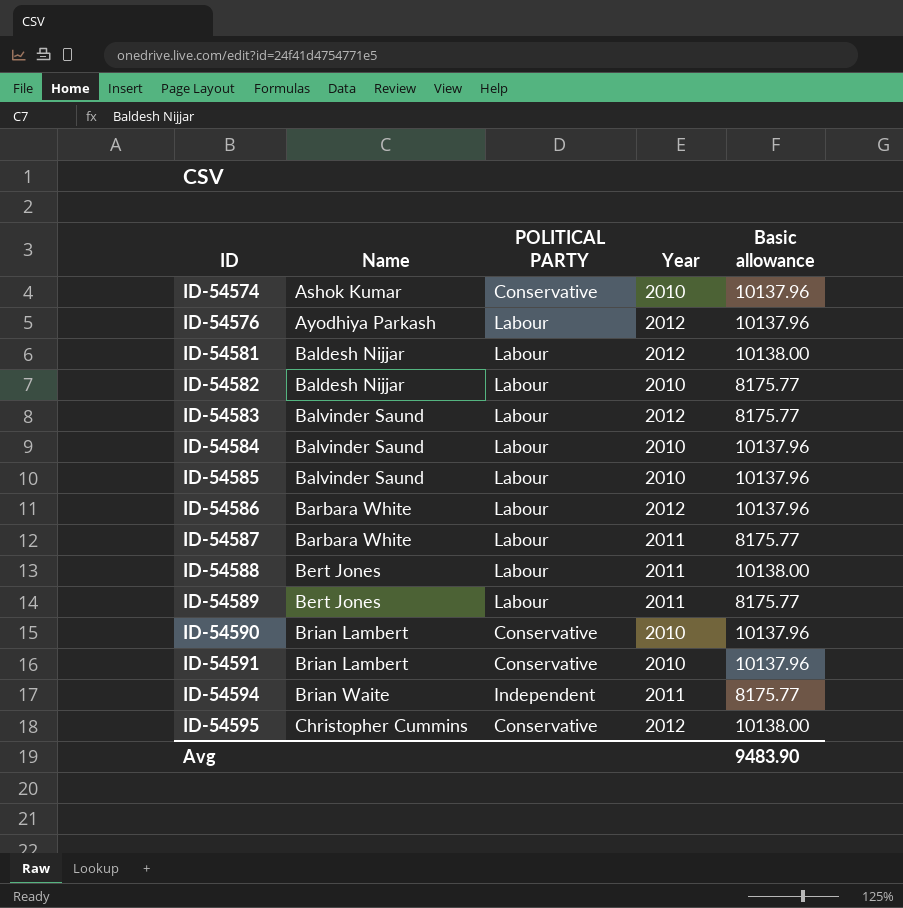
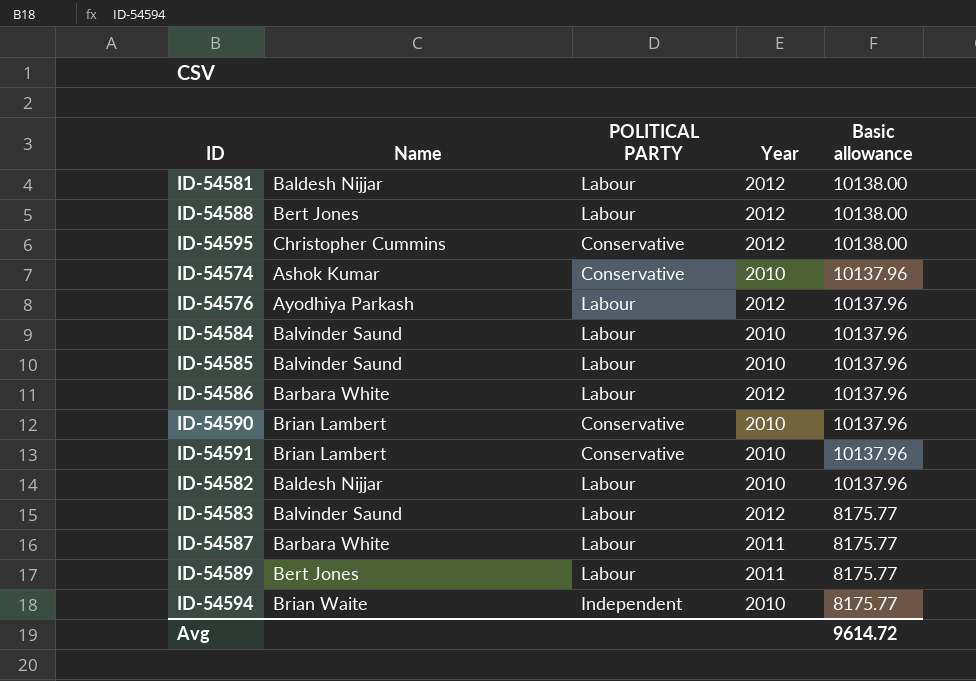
row order: ID ascending -> Basic allowance descending
ID-54588 | Year: 2011 -> 2012
ID-54582 | Basic allowance: 8175.77 -> 10137.96
ID-54594 | Year: 2011 -> 2010
Avg | Basic allowance: 9483.90 -> 9614.72

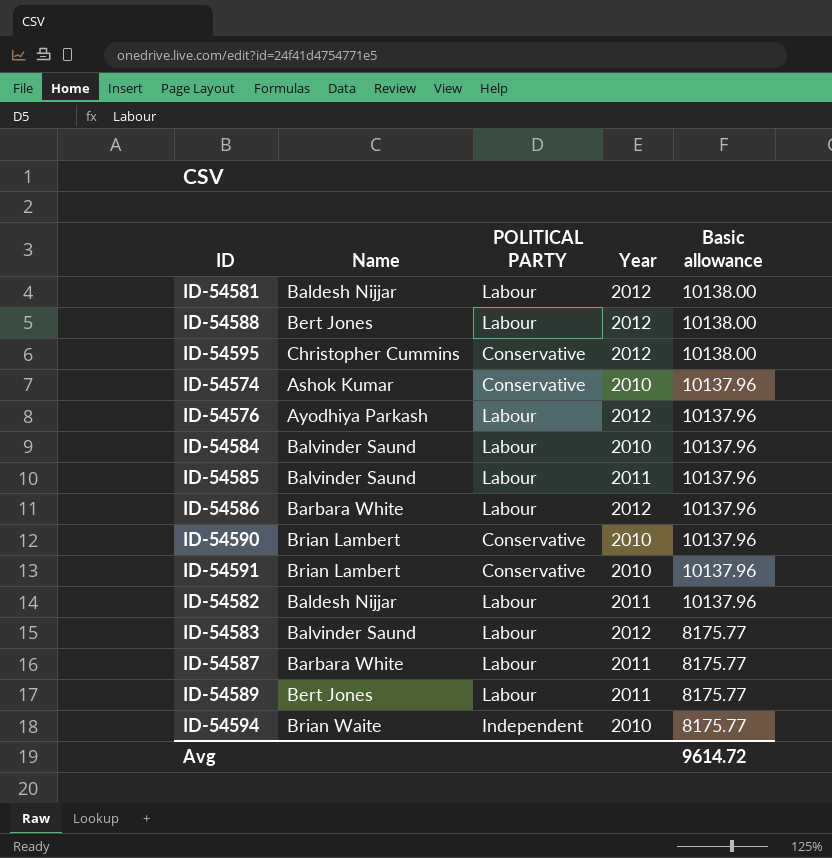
ID-54585 | Year: 2010 -> 2011
ID-54582 | Year: 2010 -> 2011

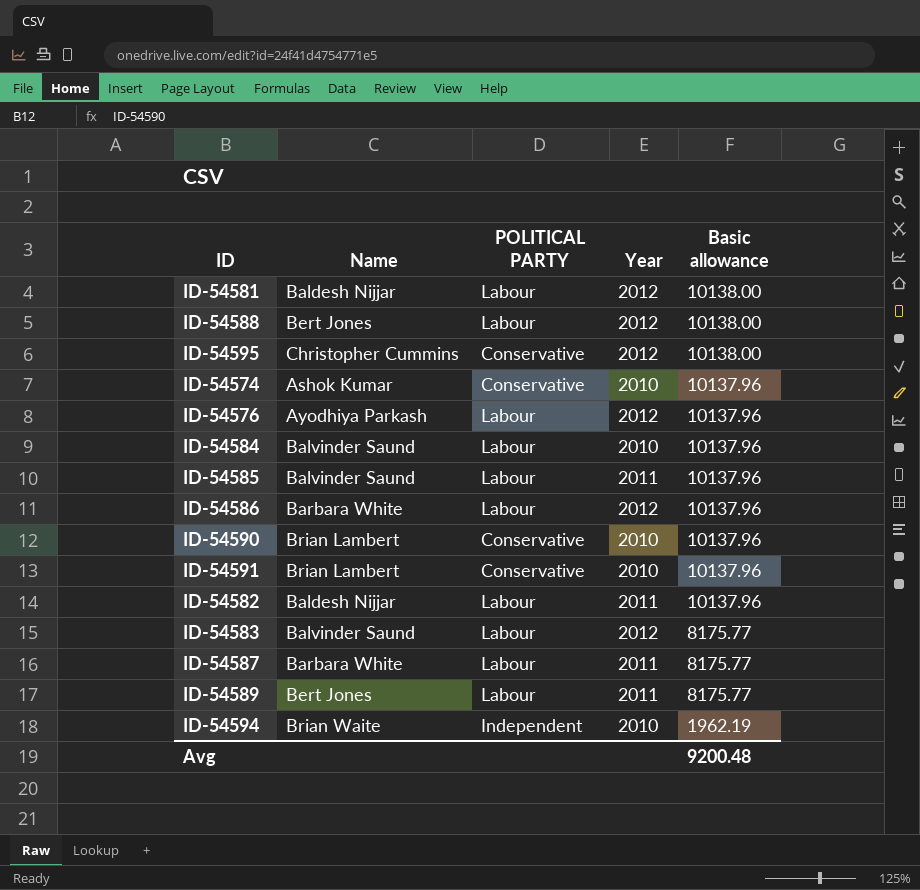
ID-54594 | Basic allowance: 8175.77 -> 1962.19
Avg | Basic allowance: 9614.72 -> 9200.48

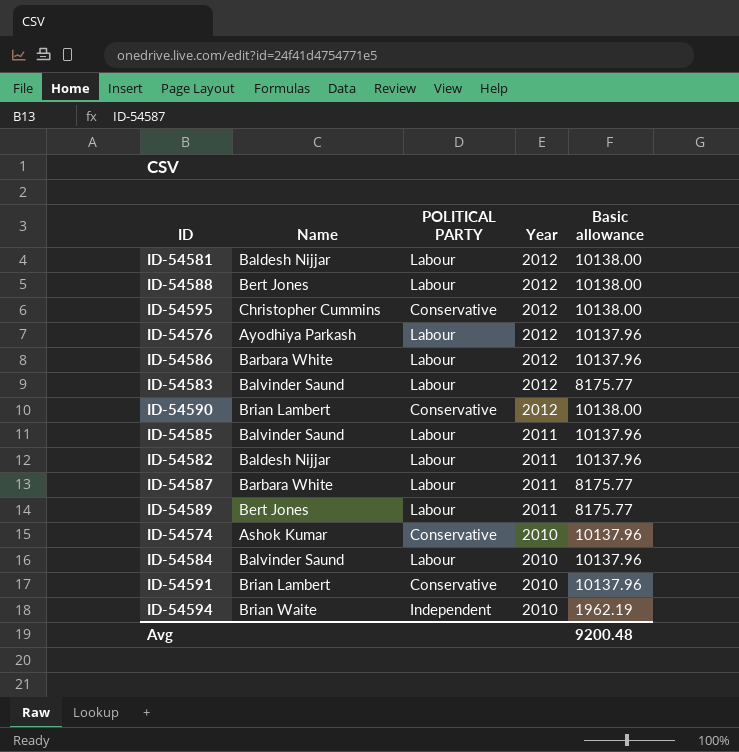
row order: Basic allowance descending -> Year descending
ID-54590 | Year: 2010 -> 2012
ID-54590 | Basic allowance: 10137.96 -> 10138.00

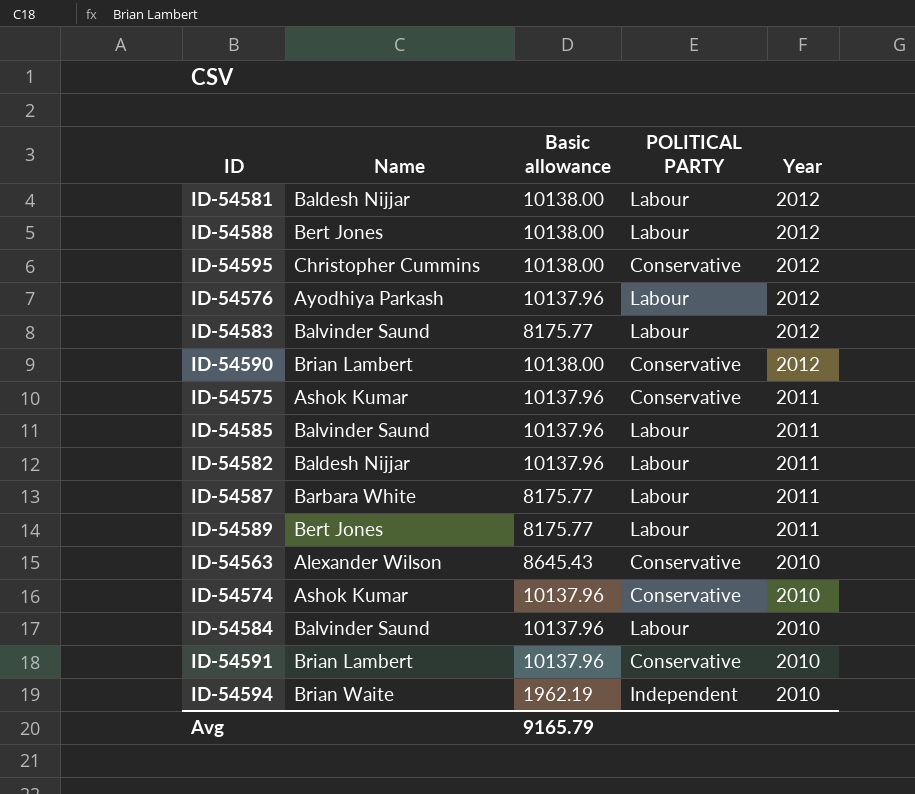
column Basic allowance | position: 5 -> 3
row ID-54586: Barbara White | Labour | 2012 | 10137.96 -> none
row ID-54575: none -> Ashok Kumar | 10137.96 | Conservative | 2011
row ID-54563: none -> Alexander Wilson | 8645.43 | Conservative | 2010
Avg | Basic allowance: 9200.48 -> 9165.79

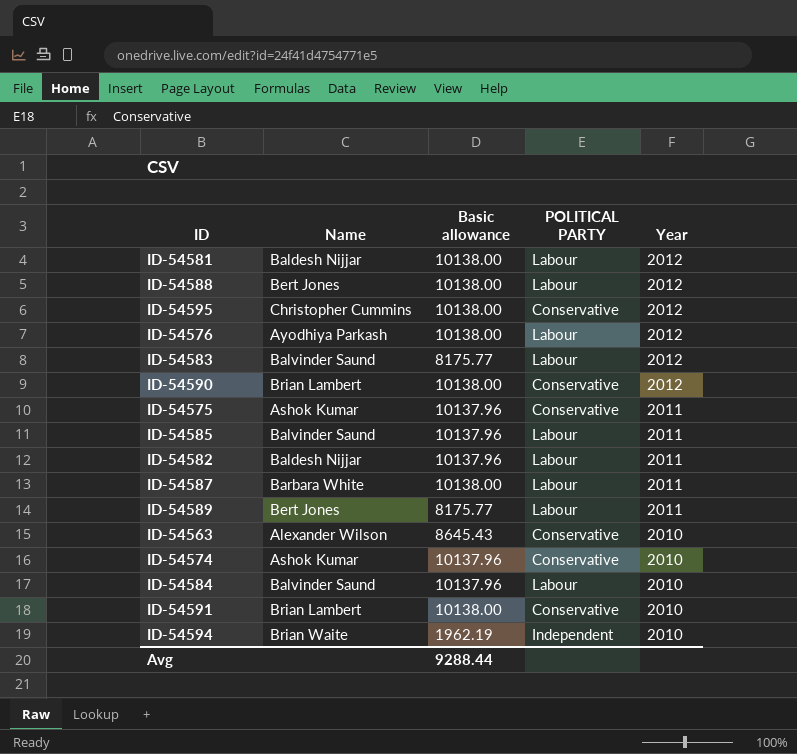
ID-54576 | Basic allowance: 10137.96 -> 10138.00
ID-54587 | Basic allowance: 8175.77 -> 10138.00
ID-54591 | Basic allowance: 10137.96 -> 10138.00
Avg | Basic allowance: 9165.79 -> 9288.44

